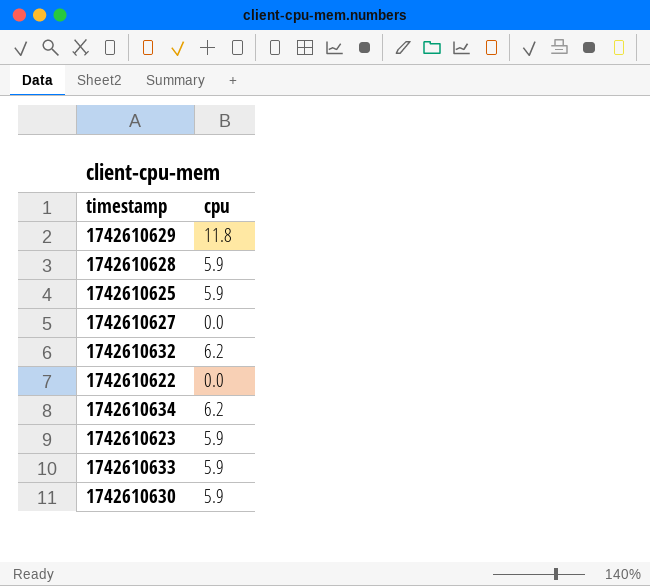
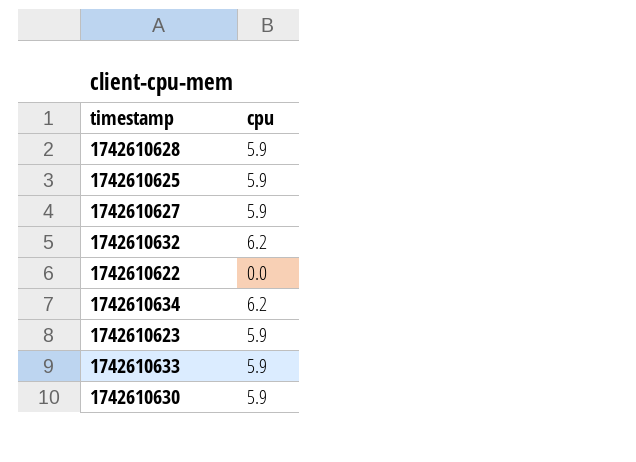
row 1742610629: 11.8 -> none
1742610627 | cpu: 0.0 -> 5.9

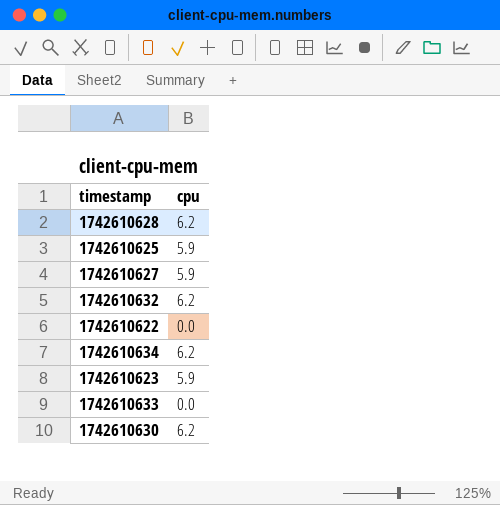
1742610628 | cpu: 5.9 -> 6.2
1742610633 | cpu: 5.9 -> 0.0
1742610630 | cpu: 5.9 -> 6.2

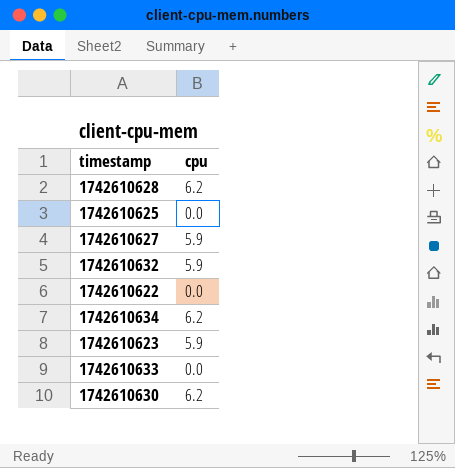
1742610625 | cpu: 5.9 -> 0.0
1742610632 | cpu: 6.2 -> 5.9

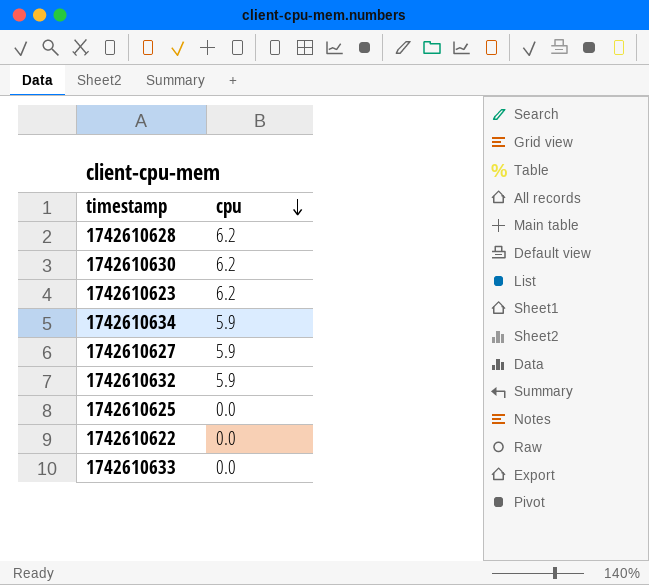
row order: none -> cpu descending
1742610623 | cpu: 5.9 -> 6.2
1742610634 | cpu: 6.2 -> 5.9

